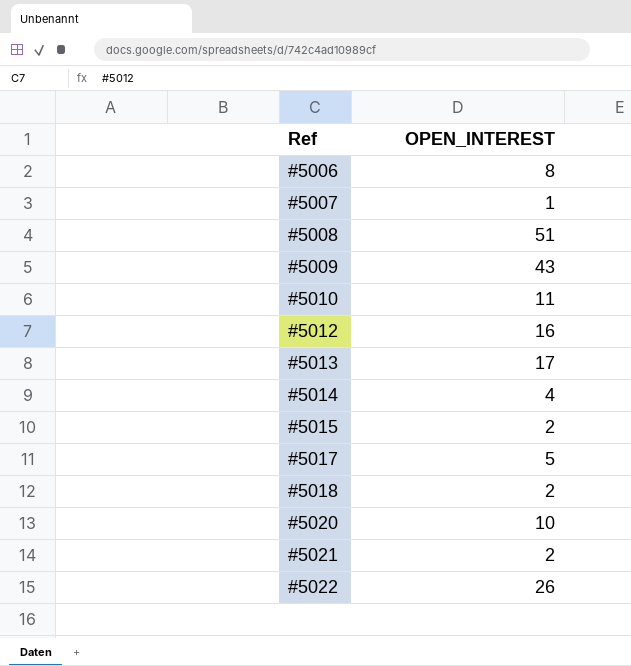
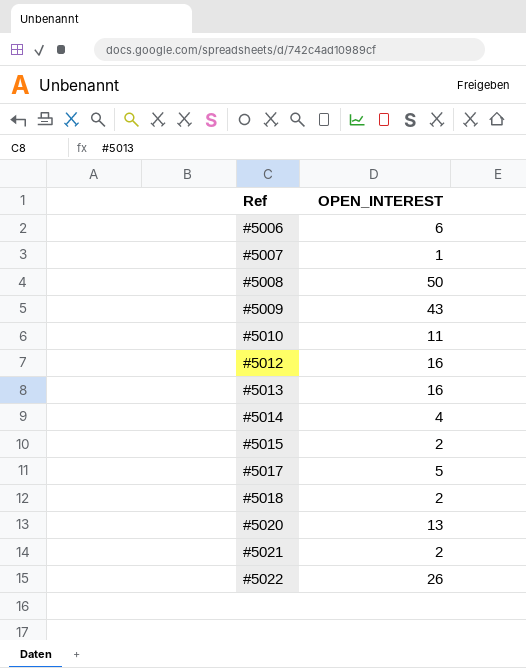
#5006 | OPEN_INTEREST: 8 -> 6
#5008 | OPEN_INTEREST: 51 -> 50
#5013 | OPEN_INTEREST: 17 -> 16
#5020 | OPEN_INTEREST: 10 -> 13

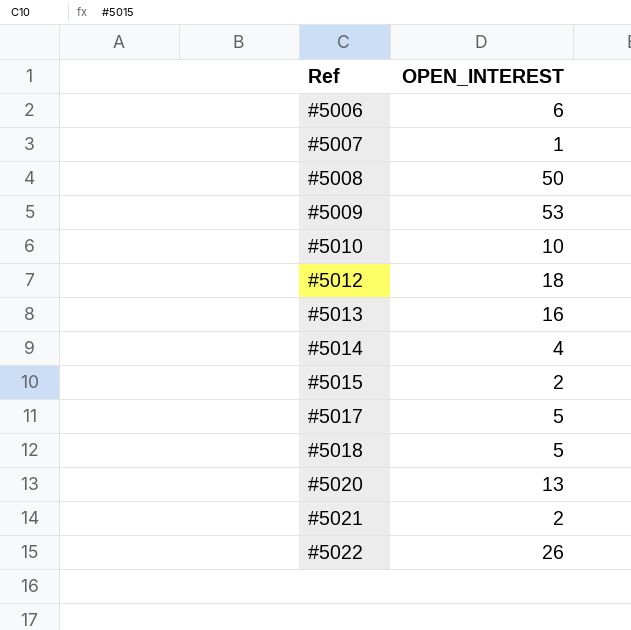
#5009 | OPEN_INTEREST: 43 -> 53
#5010 | OPEN_INTEREST: 11 -> 10
#5012 | OPEN_INTEREST: 16 -> 18
#5018 | OPEN_INTEREST: 2 -> 5

